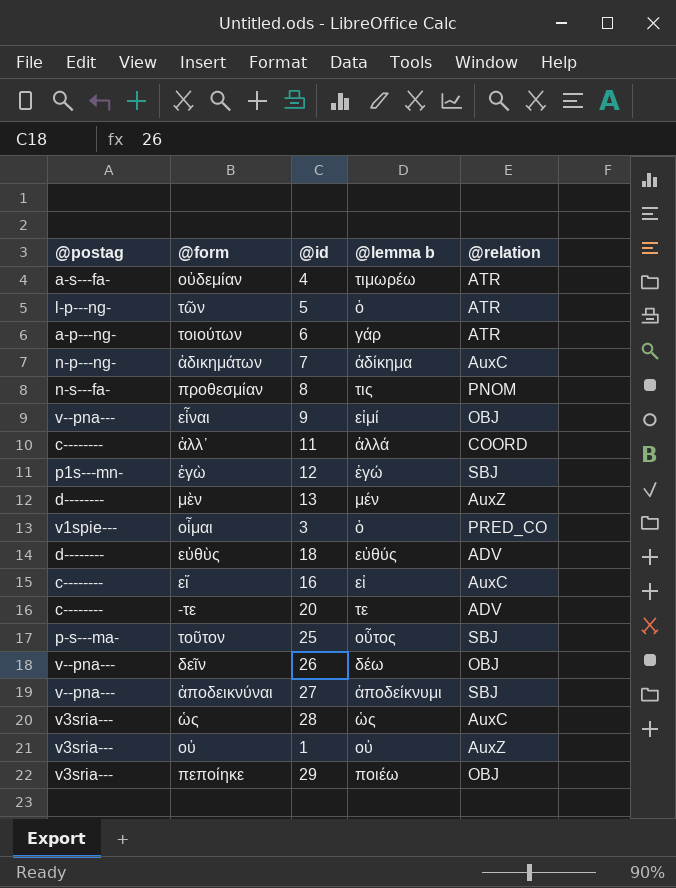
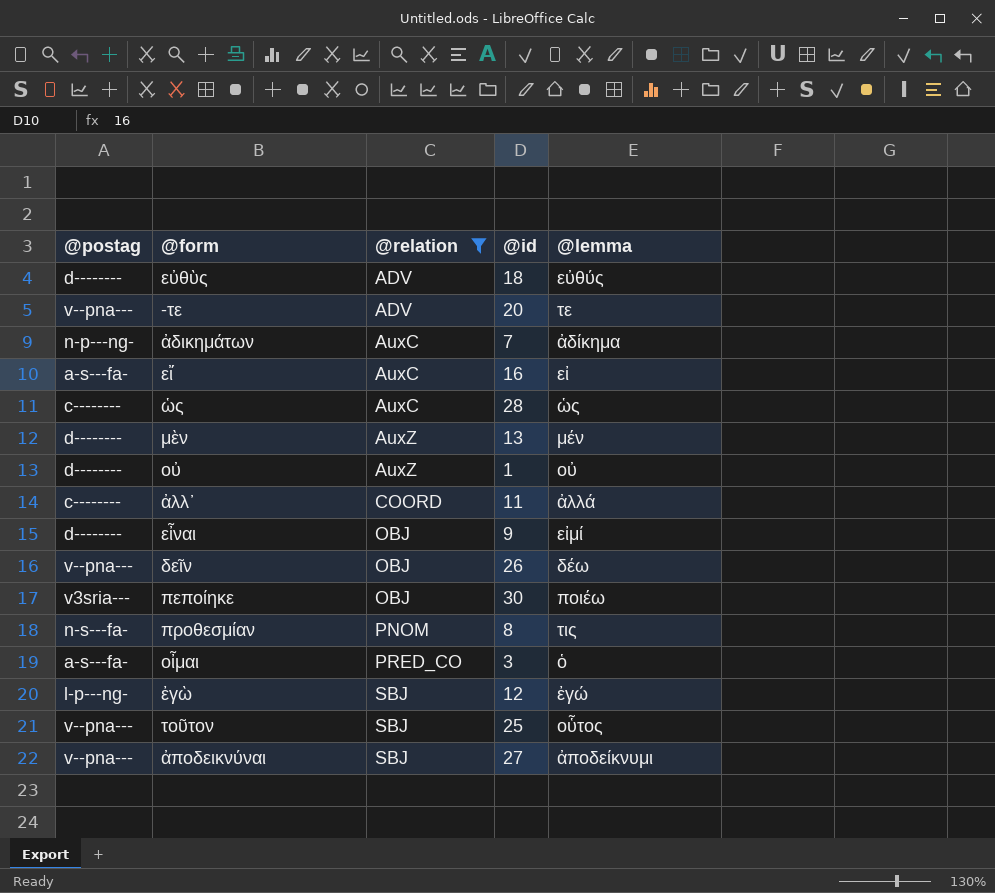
filter: none -> @relation != ATR
row order: none -> @relation ascending
column @relation | position: 5 -> 3
column name: @lemma b -> @lemma
-τε | @postag: c-------- -> v--pna---
εἴ | @postag: c-------- -> a-s---fa-
ὡς | @postag: v3sria--- -> c--------
οὐ | @postag: v3sria--- -> d--------
εἶναι | @postag: v--pna--- -> d--------
πεποίηκε | @id: 29 -> 30
οἶμαι | @postag: v1spie--- -> a-s---fa-
ἐγὼ | @postag: p1s---mn- -> l-p---ng-
τοῦτον | @postag: p-s---ma- -> v--pna---

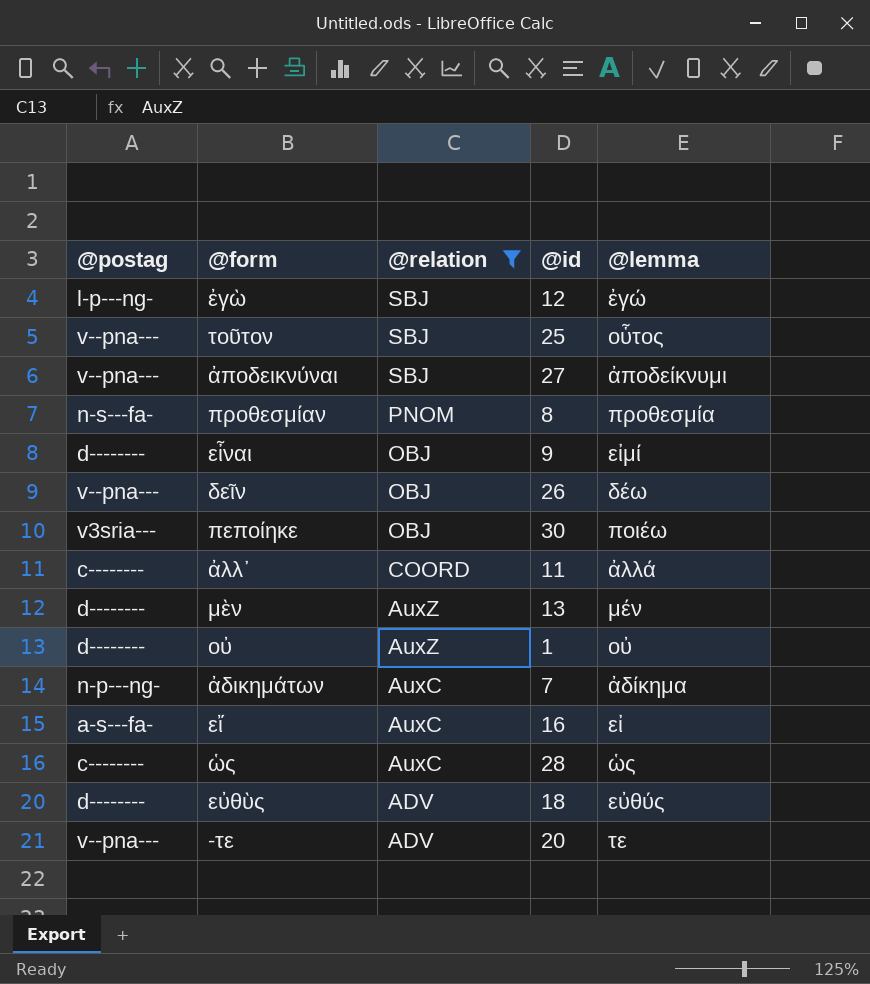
row order: @relation ascending -> @relation descending
row οἶμαι: a-s---fa- | PRED_CO | 3 | ὁ -> none
προθεσμίαν | @lemma: τις -> προθεσμία

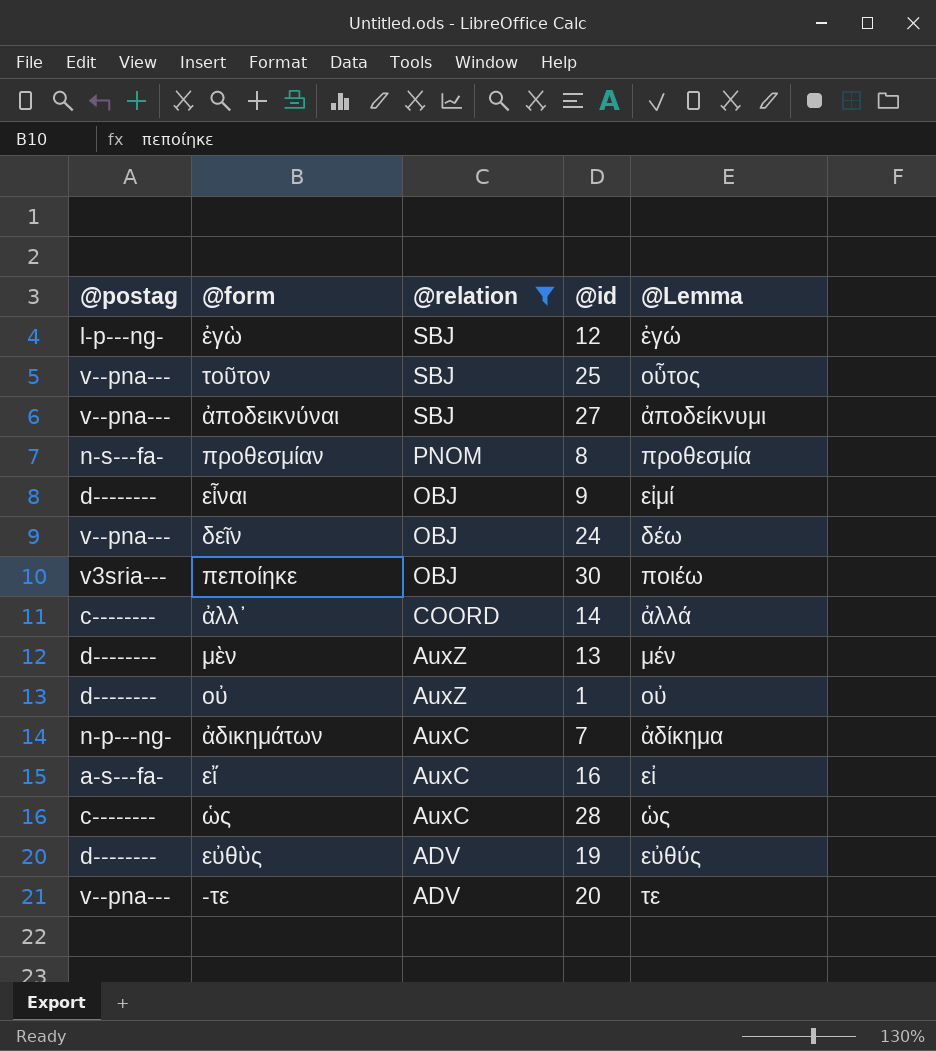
column name: @lemma -> @Lemma
δεῖν | @id: 26 -> 24
ἀλλ᾽ | @id: 11 -> 14
εὐθὺς | @id: 18 -> 19

